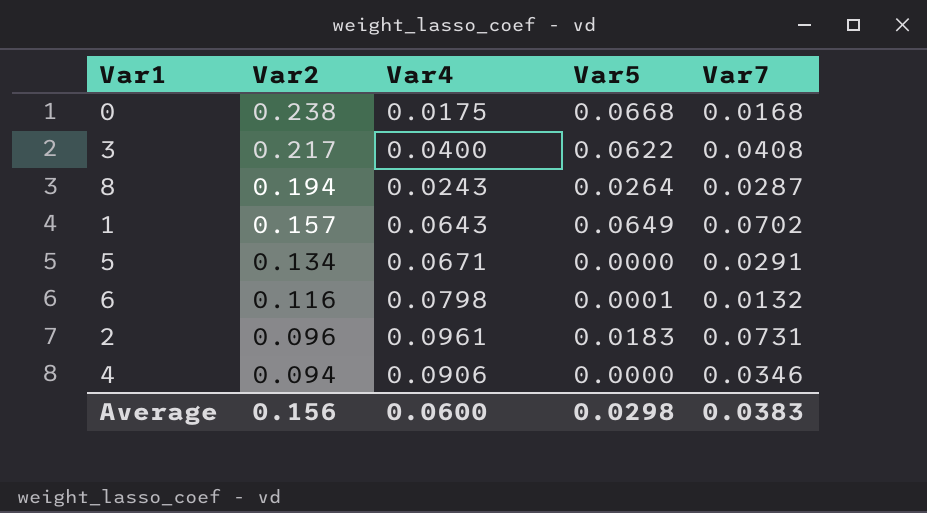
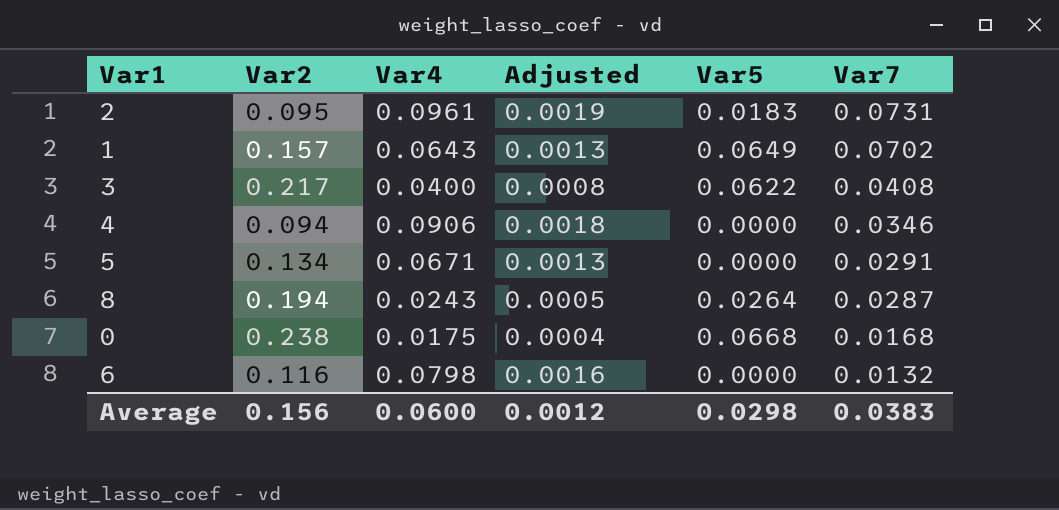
row order: Var2 descending -> Var7 descending
column Adjusted | formula: none -> [Var4] * 0.02
2 | Var2: 0.096 -> 0.095
6 | Var5: 0.0001 -> 0.0000

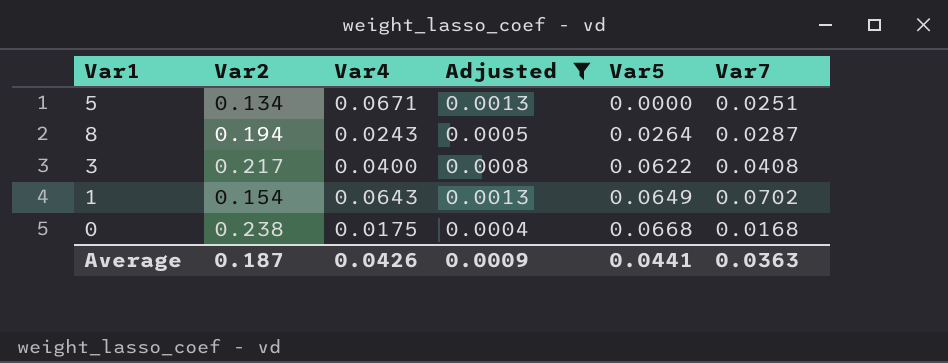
filter: none -> Adjusted <= 0.0013
row order: Var7 descending -> Var5 ascending
5 | Var7: 0.0291 -> 0.0251
1 | Var2: 0.157 -> 0.154
Average | Var2: 0.156 -> 0.187
Average | Var4: 0.0600 -> 0.0426
Average | Adjusted: 0.0012 -> 0.0009
Average | Var5: 0.0298 -> 0.0441
Average | Var7: 0.0383 -> 0.0363

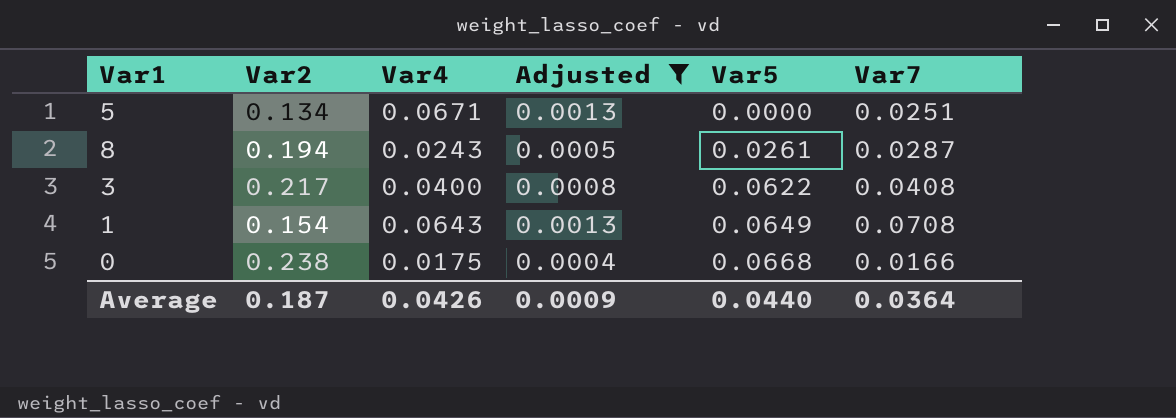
8 | Var5: 0.0264 -> 0.0261
1 | Var7: 0.0702 -> 0.0708
0 | Var7: 0.0168 -> 0.0166
Average | Var5: 0.0441 -> 0.0440
Average | Var7: 0.0363 -> 0.0364

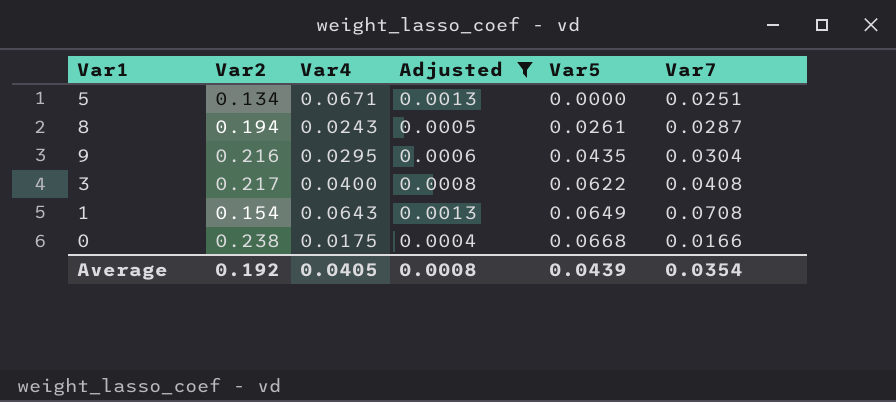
row 9: none -> 0.216 | 0.0295 | 0.0006 | 0.0435 | 0.0304
Average | Var2: 0.187 -> 0.192
Average | Var4: 0.0426 -> 0.0405
Average | Adjusted: 0.0009 -> 0.0008
Average | Var5: 0.0440 -> 0.0439
Average | Var7: 0.0364 -> 0.0354

